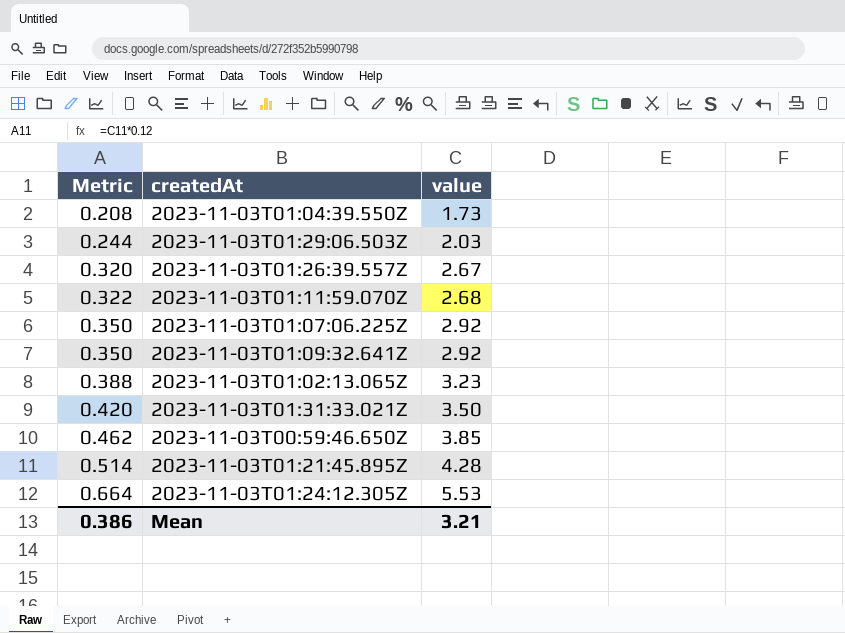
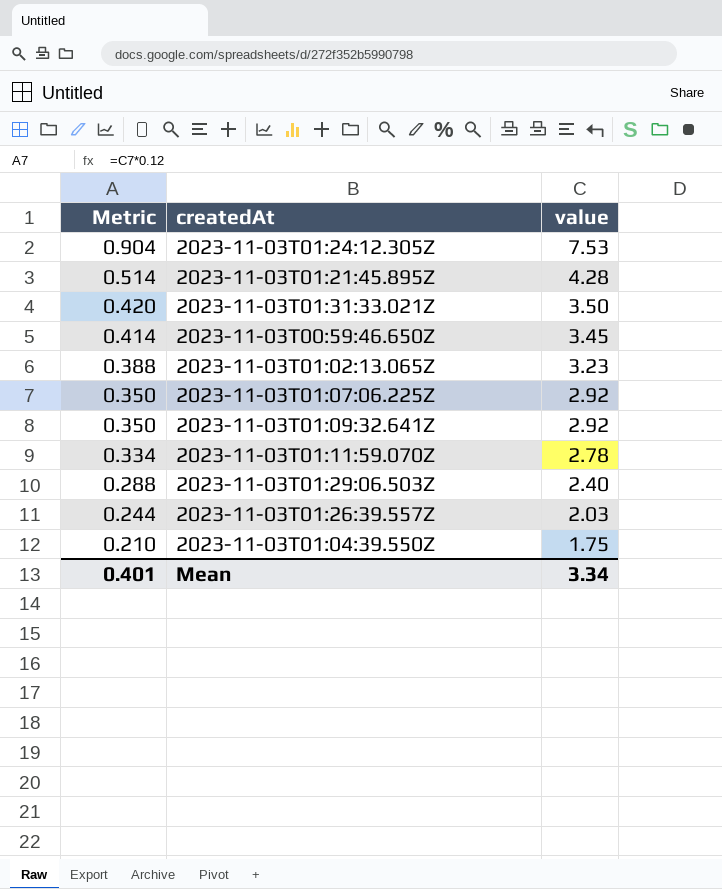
row order: Metric ascending -> Metric descending
2023-11-03T01:24:12.305Z | Metric: 0.664 -> 0.904
2023-11-03T01:24:12.305Z | value: 5.53 -> 7.53
2023-11-03T00:59:46.650Z | Metric: 0.462 -> 0.414
2023-11-03T00:59:46.650Z | value: 3.85 -> 3.45
2023-11-03T01:11:59.070Z | Metric: 0.322 -> 0.334
2023-11-03T01:11:59.070Z | value: 2.68 -> 2.78
2023-11-03T01:29:06.503Z | Metric: 0.244 -> 0.288
2023-11-03T01:29:06.503Z | value: 2.03 -> 2.40
2023-11-03T01:26:39.557Z | Metric: 0.320 -> 0.244
2023-11-03T01:26:39.557Z | value: 2.67 -> 2.03
2023-11-03T01:04:39.550Z | Metric: 0.208 -> 0.210
2023-11-03T01:04:39.550Z | value: 1.73 -> 1.75
Mean | Metric: 0.386 -> 0.401
Mean | value: 3.21 -> 3.34

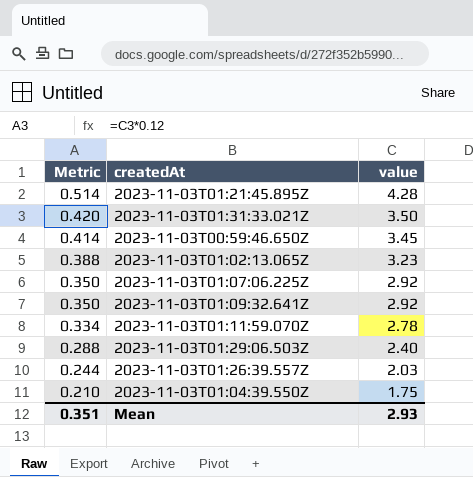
row 2023-11-03T01:24:12.305Z: 0.904 | 7.53 -> none
Mean | Metric: 0.401 -> 0.351
Mean | value: 3.34 -> 2.93

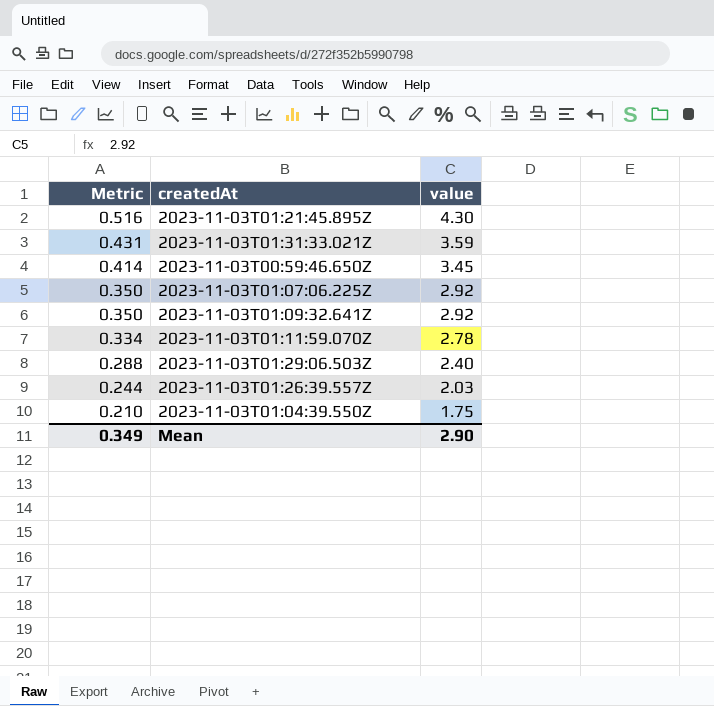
row 2023-11-03T01:02:13.065Z: 0.388 | 3.23 -> none
2023-11-03T01:21:45.895Z | Metric: 0.514 -> 0.516
2023-11-03T01:21:45.895Z | value: 4.28 -> 4.30
2023-11-03T01:31:33.021Z | Metric: 0.420 -> 0.431
2023-11-03T01:31:33.021Z | value: 3.50 -> 3.59
Mean | Metric: 0.351 -> 0.349
Mean | value: 2.93 -> 2.90

